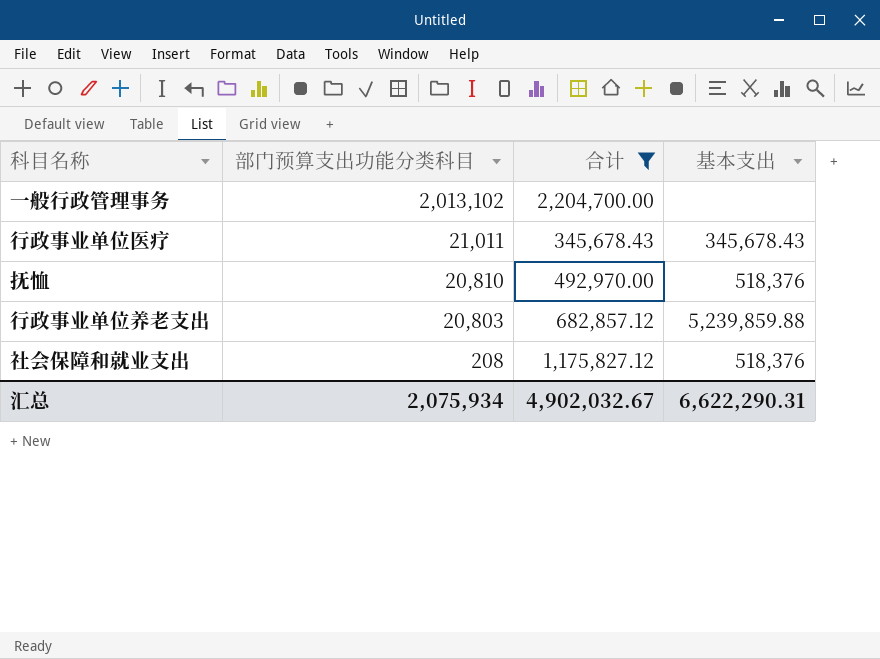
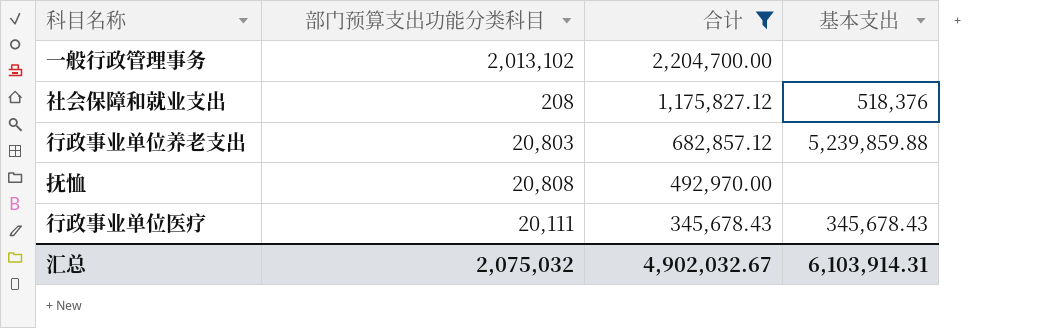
row order: 部门预算支出功能分类科目 descending -> 合计 descending
抚恤 | 部门预算支出功能分类科目: 20,810 -> 20,808
抚恤 | 基本支出: 518,376 -> none
行政事业单位医疗 | 部门预算支出功能分类科目: 21,011 -> 20,111
汇总 | 部门预算支出功能分类科目: 2,075,934 -> 2,075,032
汇总 | 基本支出: 6,622,290.31 -> 6,103,914.31

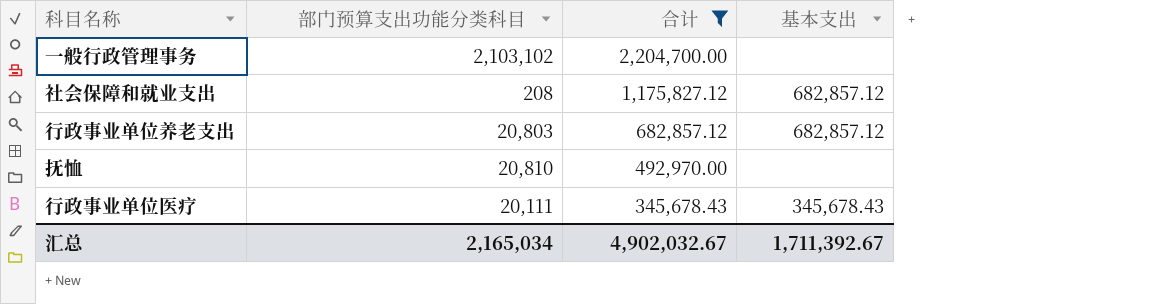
一般行政管理事务 | 部门预算支出功能分类科目: 2,013,102 -> 2,103,102
社会保障和就业支出 | 基本支出: 518,376 -> 682,857.12
行政事业单位养老支出 | 基本支出: 5,239,859.88 -> 682,857.12
抚恤 | 部门预算支出功能分类科目: 20,808 -> 20,810
汇总 | 部门预算支出功能分类科目: 2,075,032 -> 2,165,034
汇总 | 基本支出: 6,103,914.31 -> 1,711,392.67

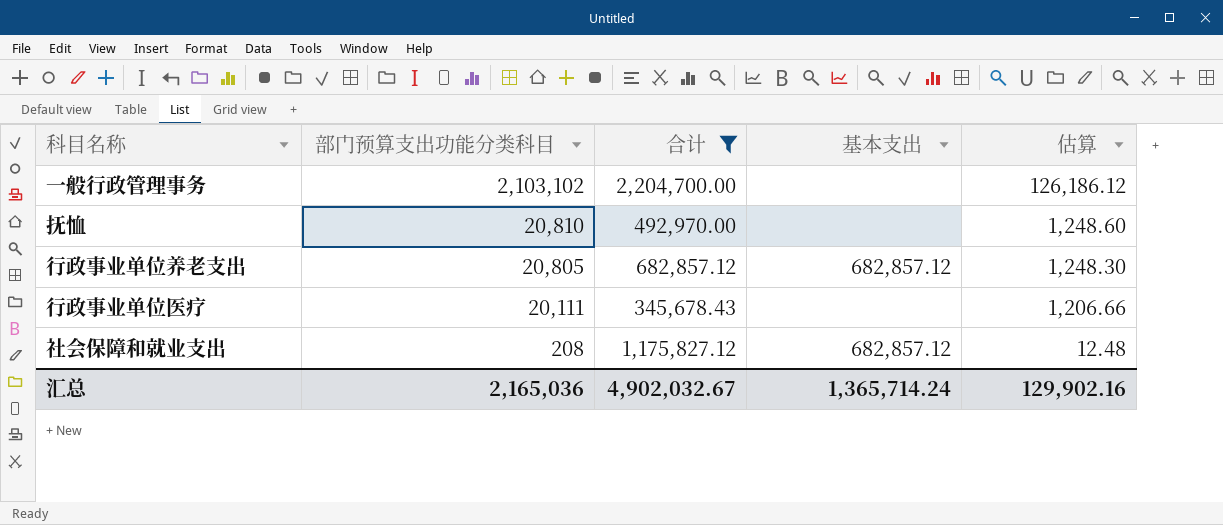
row order: 合计 descending -> 部门预算支出功能分类科目 descending
column 估算 | formula: none -> [部门预算支出功能分类科目] * 0.06
行政事业单位养老支出 | 部门预算支出功能分类科目: 20,803 -> 20,805
行政事业单位医疗 | 基本支出: 345,678.43 -> none
汇总 | 部门预算支出功能分类科目: 2,165,034 -> 2,165,036
汇总 | 基本支出: 1,711,392.67 -> 1,365,714.24

